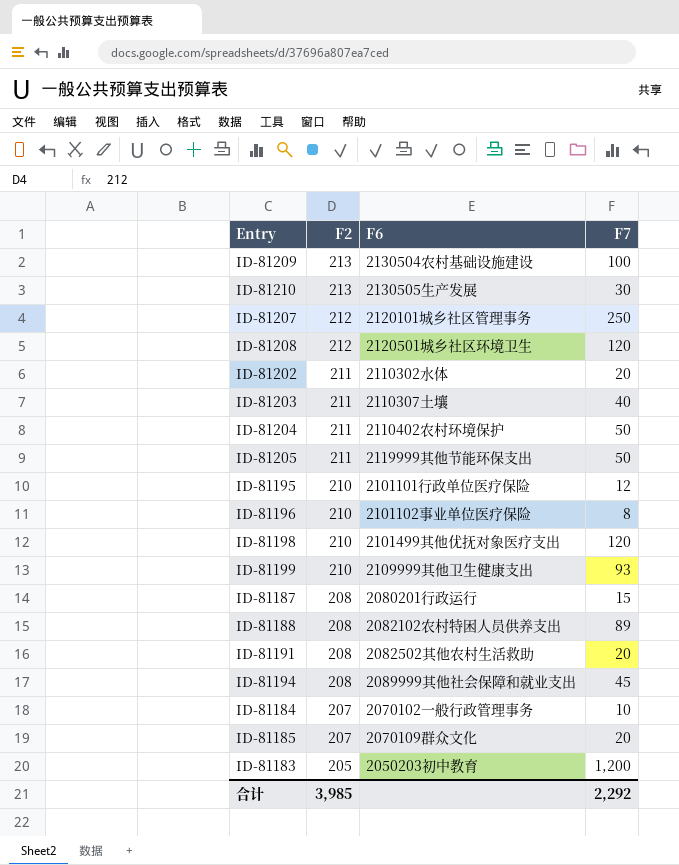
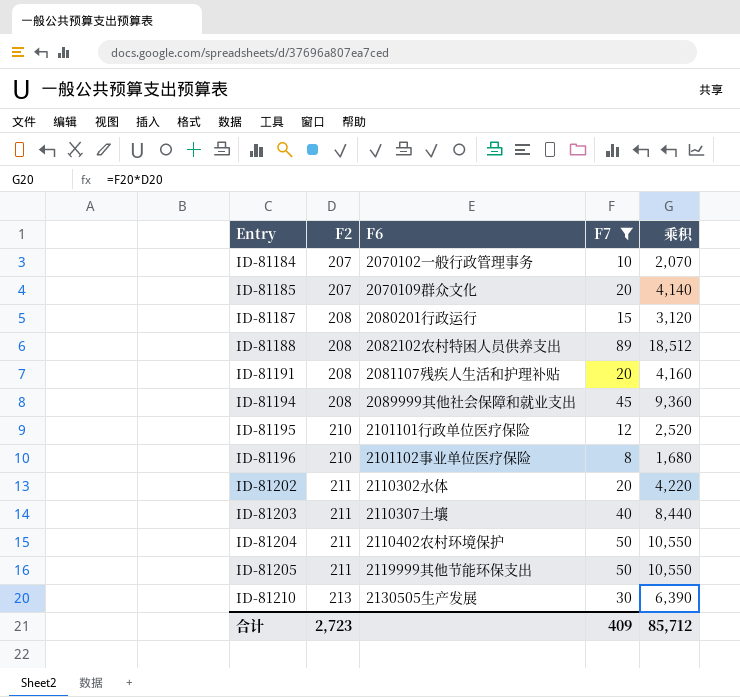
filter: none -> F7 <= 89
row order: F2 descending -> Entry ascending
column 乘积 | formula: none -> [F2] * [F7]
ID-81191 | F6: 2082502其他农村生活救助 -> 2081107残疾人生活和护理补贴
合计 | F2: 3,985 -> 2,723
合计 | F7: 2,292 -> 409

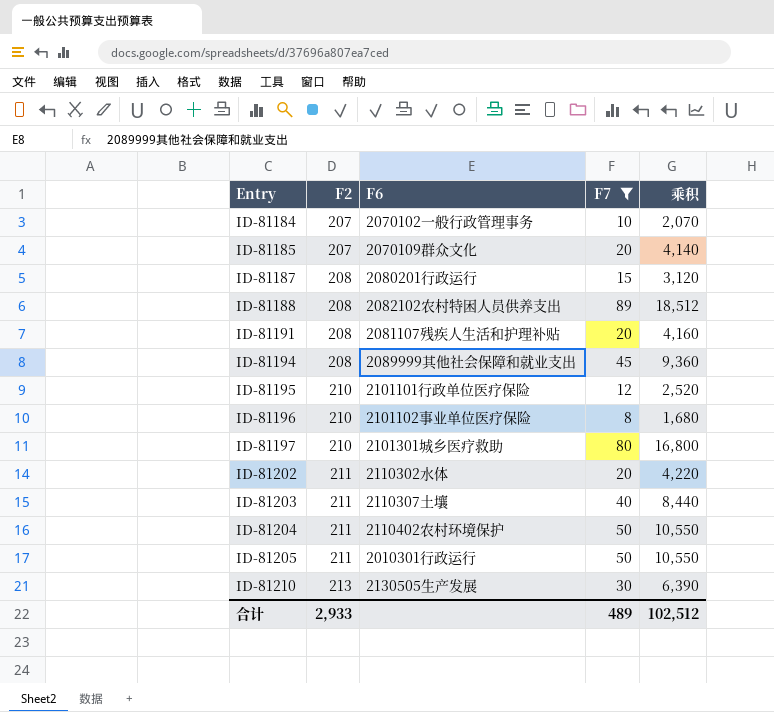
row ID-81197: none -> 210 | 2101301城乡医疗救助 | 80 | 16,800
ID-81205 | F6: 2119999其他节能环保支出 -> 2010301行政运行
合计 | F2: 2,723 -> 2,933
合计 | F7: 409 -> 489
合计 | 乘积: 85,712 -> 102,512

